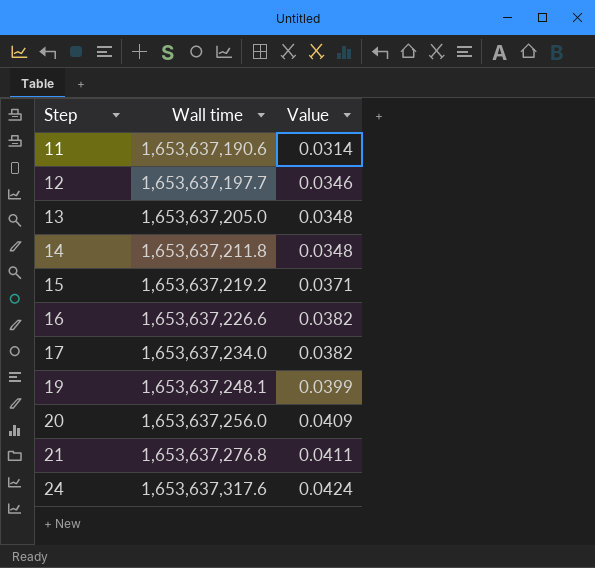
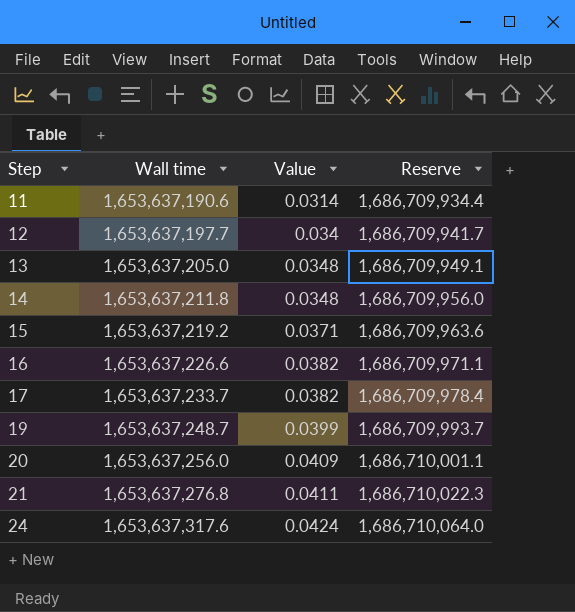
column Reserve | formula: none -> [Wall time] * 1.02
12 | Value: 0.0346 -> 0.034
17 | Wall time: 1,653,637,234.0 -> 1,653,637,233.7
19 | Wall time: 1,653,637,248.1 -> 1,653,637,248.7

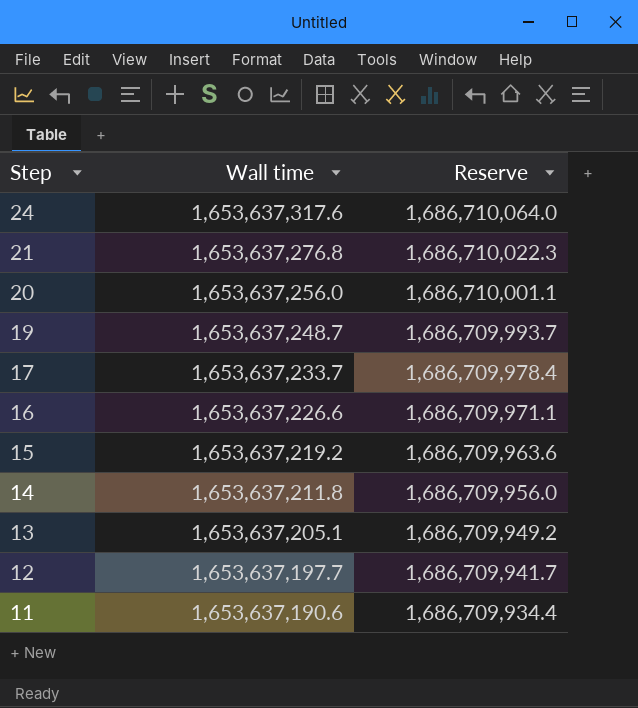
row order: Step ascending -> Step descending
column Value | position: 3 -> none
13 | Wall time: 1,653,637,205.0 -> 1,653,637,205.1
13 | Reserve: 1,686,709,949.1 -> 1,686,709,949.2

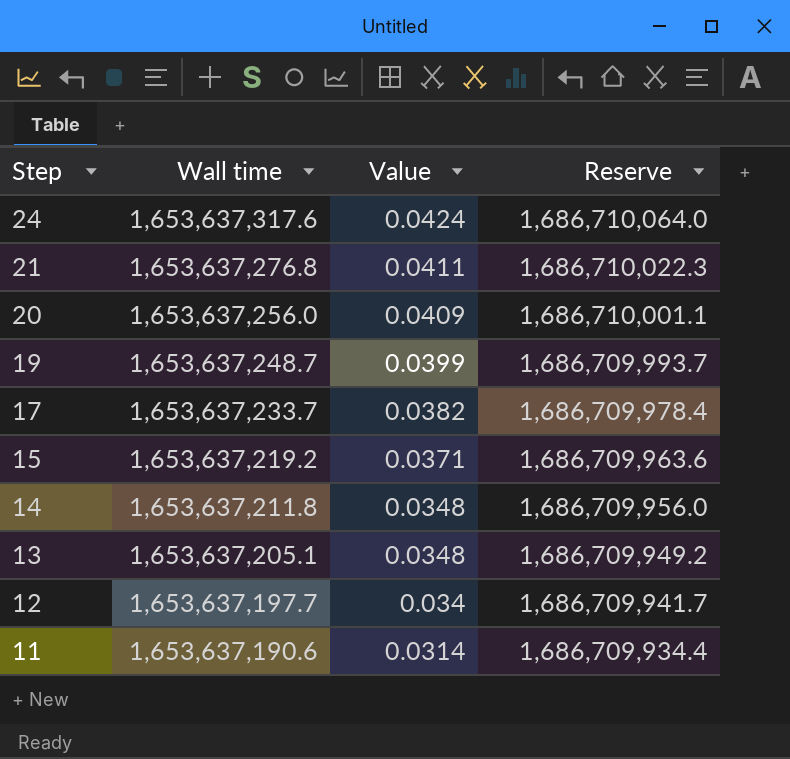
column Value | position: none -> 3
row 16: 1,653,637,226.6 | 1,686,709,971.1 -> none

